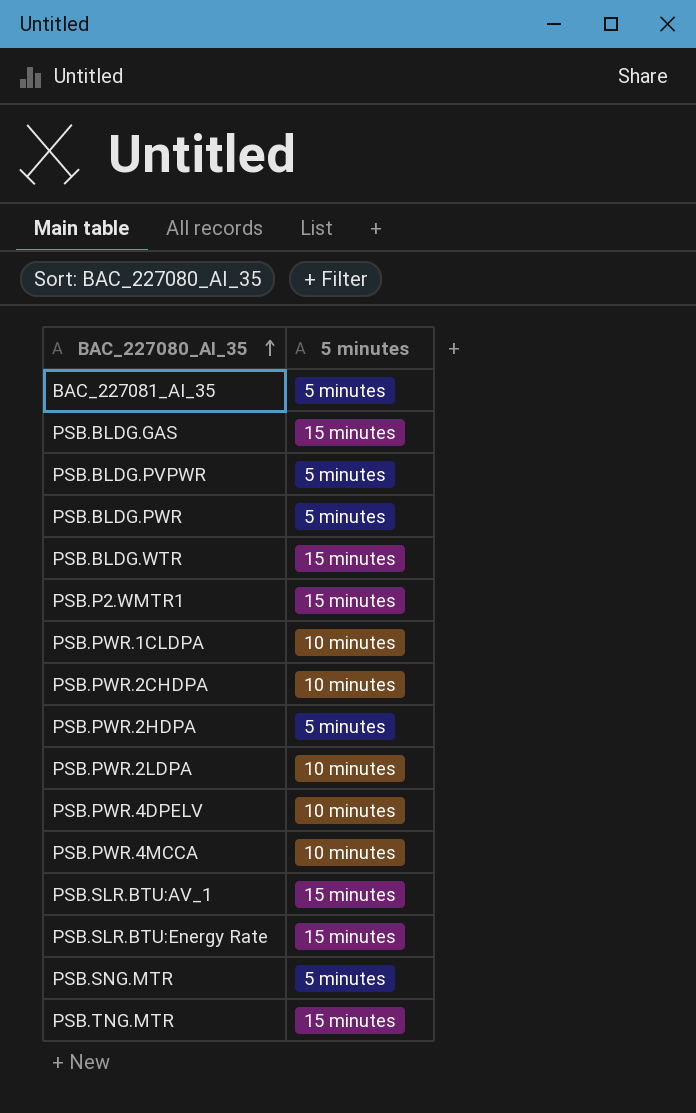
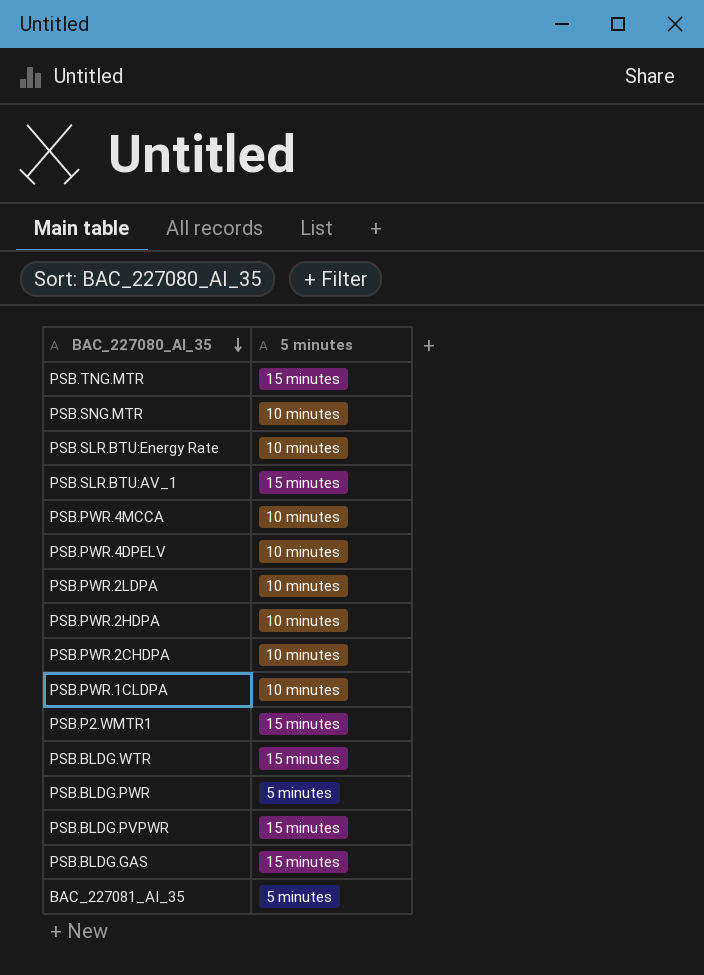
row order: BAC_227080_AI_35 ascending -> BAC_227080_AI_35 descending
PSB.SNG.MTR | 5 minutes: 5 minutes -> 10 minutes
PSB.SLR.BTU:Energy Rate | 5 minutes: 15 minutes -> 10 minutes
PSB.PWR.2HDPA | 5 minutes: 5 minutes -> 10 minutes
PSB.BLDG.PVPWR | 5 minutes: 5 minutes -> 15 minutes

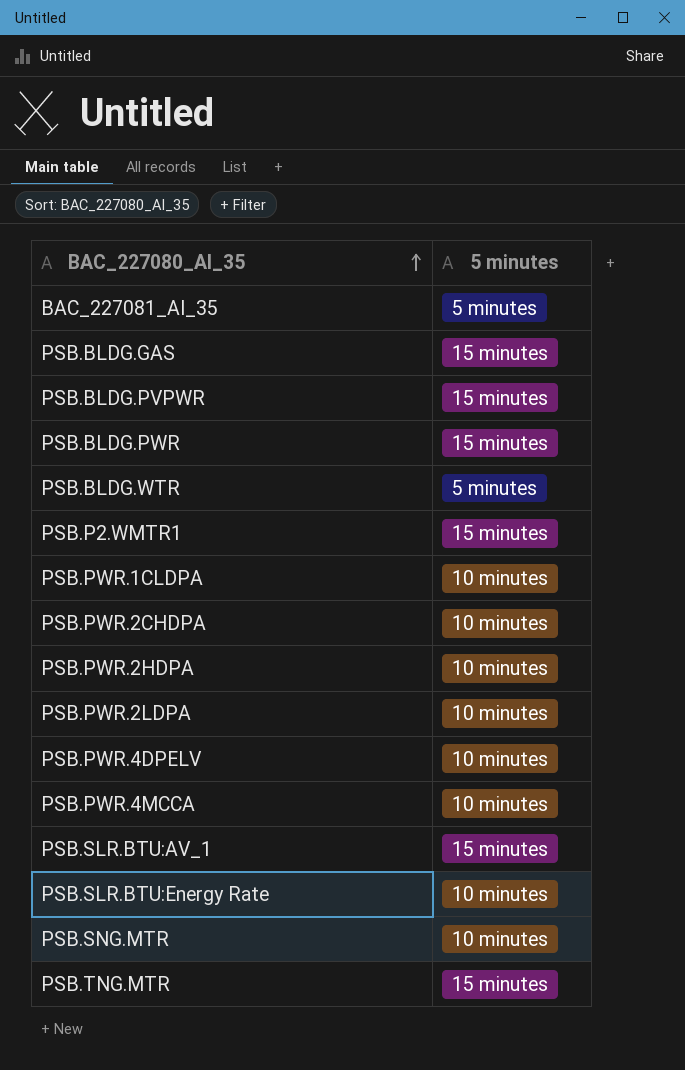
row order: BAC_227080_AI_35 descending -> BAC_227080_AI_35 ascending
PSB.BLDG.PWR | 5 minutes: 5 minutes -> 15 minutes
PSB.BLDG.WTR | 5 minutes: 15 minutes -> 5 minutes

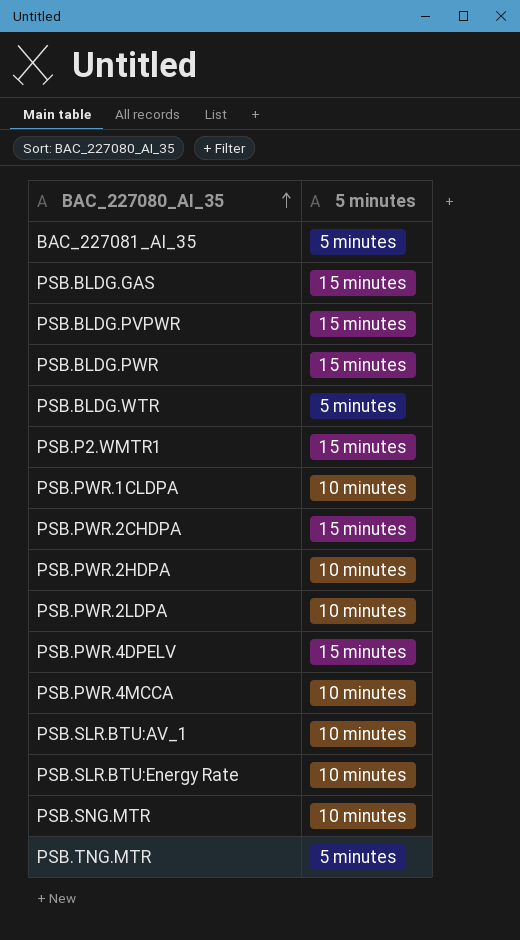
PSB.PWR.2CHDPA | 5 minutes: 10 minutes -> 15 minutes
PSB.PWR.4DPELV | 5 minutes: 10 minutes -> 15 minutes
PSB.SLR.BTU:AV_1 | 5 minutes: 15 minutes -> 10 minutes
PSB.TNG.MTR | 5 minutes: 15 minutes -> 5 minutes

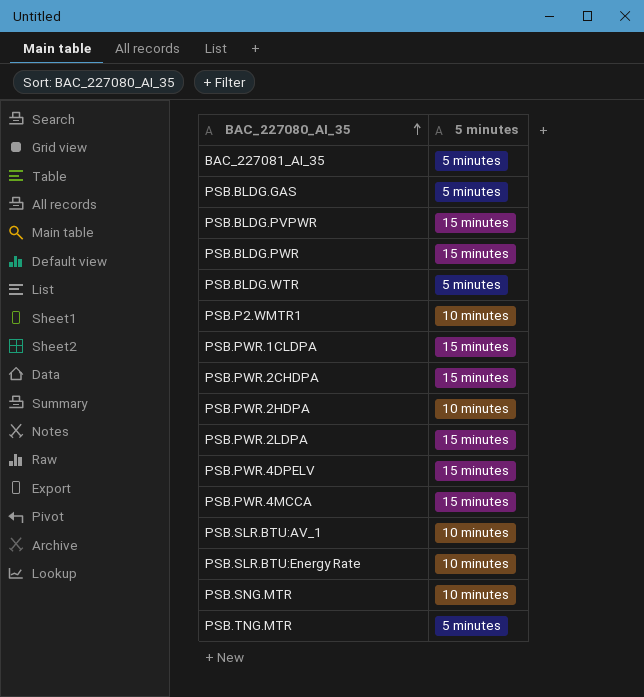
PSB.BLDG.GAS | 5 minutes: 15 minutes -> 5 minutes
PSB.P2.WMTR1 | 5 minutes: 15 minutes -> 10 minutes
PSB.PWR.1CLDPA | 5 minutes: 10 minutes -> 15 minutes
PSB.PWR.2LDPA | 5 minutes: 10 minutes -> 15 minutes
PSB.PWR.4MCCA | 5 minutes: 10 minutes -> 15 minutes

